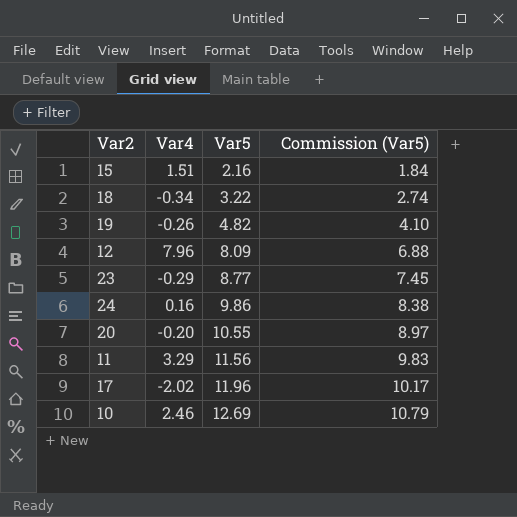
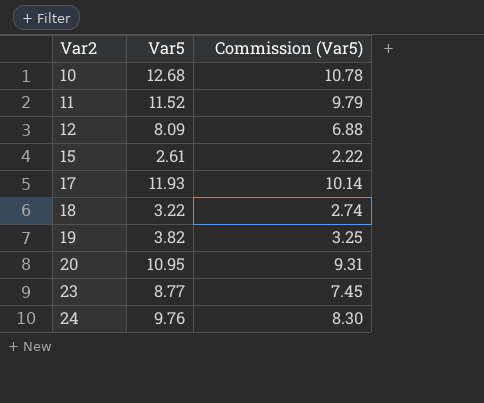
row order: Var5 ascending -> Var2 ascending
column Var4 | position: 2 -> none
10 | Var5: 12.69 -> 12.68
10 | Commission (Var5): 10.79 -> 10.78
11 | Var5: 11.56 -> 11.52
11 | Commission (Var5): 9.83 -> 9.79
15 | Var5: 2.16 -> 2.61
15 | Commission (Var5): 1.84 -> 2.22
17 | Var5: 11.96 -> 11.93
17 | Commission (Var5): 10.17 -> 10.14
19 | Var5: 4.82 -> 3.82
19 | Commission (Var5): 4.10 -> 3.25
20 | Var5: 10.55 -> 10.95
20 | Commission (Var5): 8.97 -> 9.31
24 | Var5: 9.86 -> 9.76
24 | Commission (Var5): 8.38 -> 8.30

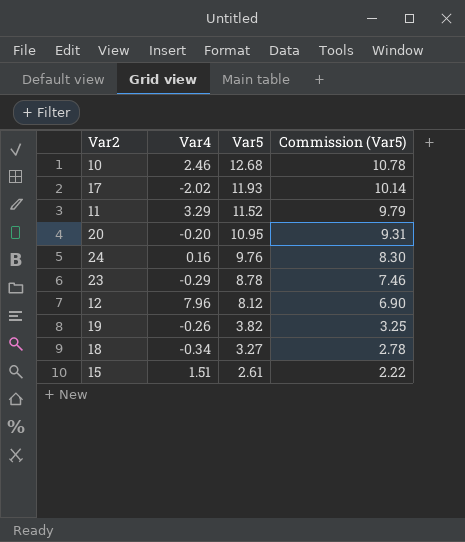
row order: Var2 ascending -> Var5 descending
column Var4 | position: none -> 2
23 | Var5: 8.77 -> 8.78
23 | Commission (Var5): 7.45 -> 7.46
12 | Var5: 8.09 -> 8.12
12 | Commission (Var5): 6.88 -> 6.90
18 | Var5: 3.22 -> 3.27
18 | Commission (Var5): 2.74 -> 2.78

